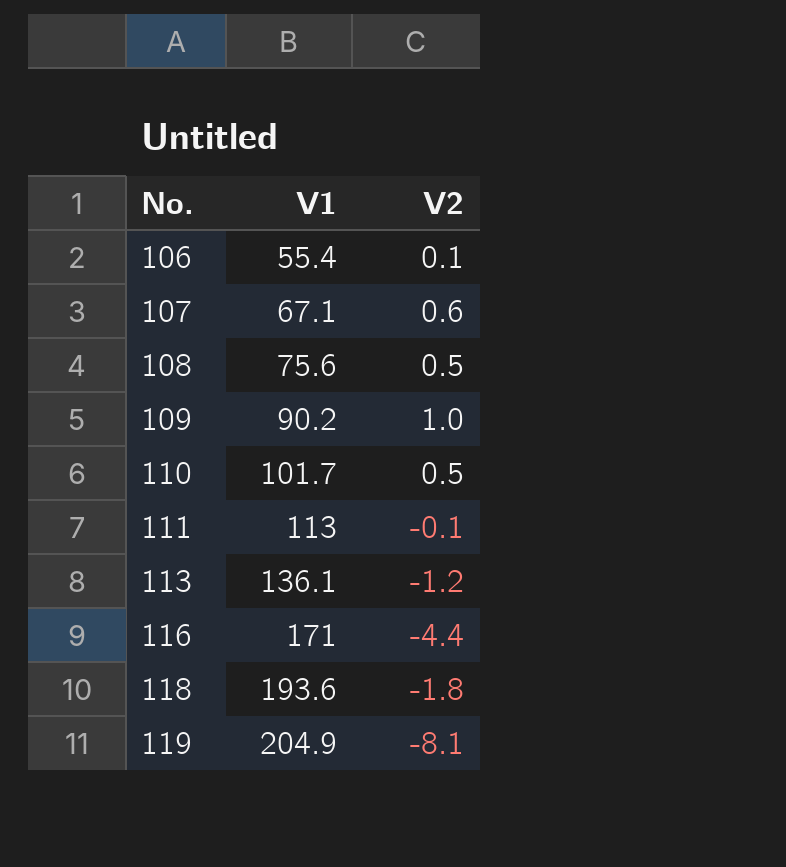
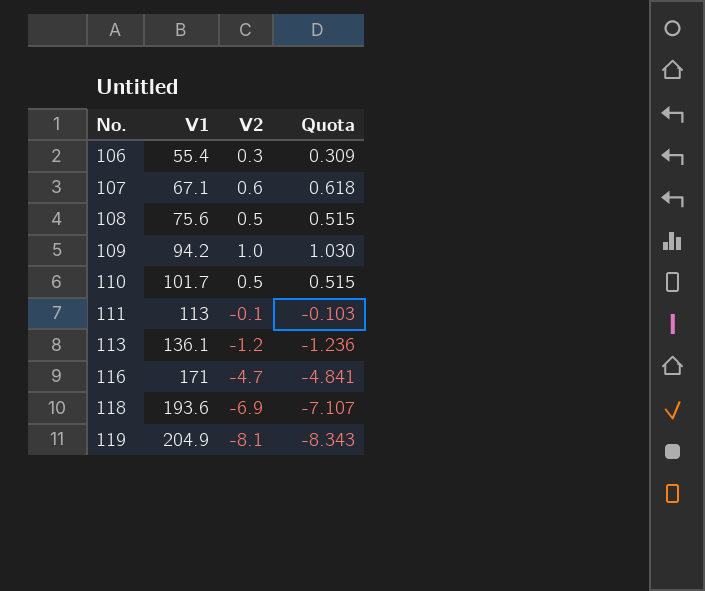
column Quota | formula: none -> [V2] * 1.03
106 | V2: 0.1 -> 0.3
109 | V1: 90.2 -> 94.2
116 | V2: -4.4 -> -4.7
118 | V2: -1.8 -> -6.9

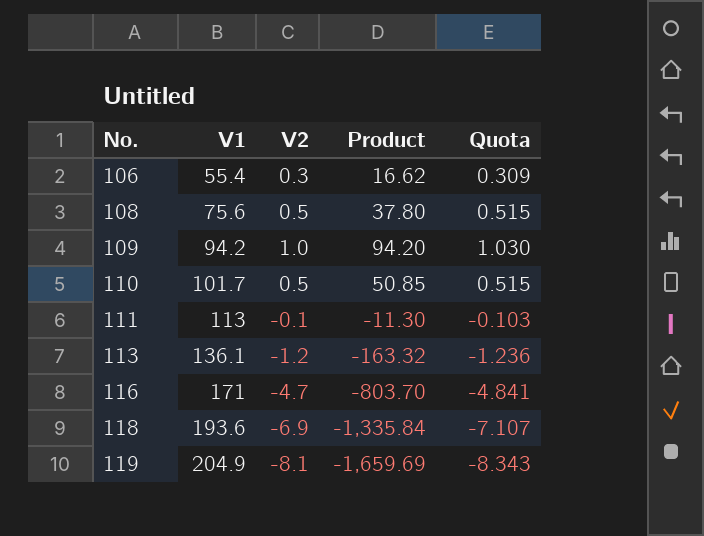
column Product | formula: none -> [V1] * [V2]
row 107: 67.1 | 0.6 | 0.618 -> none

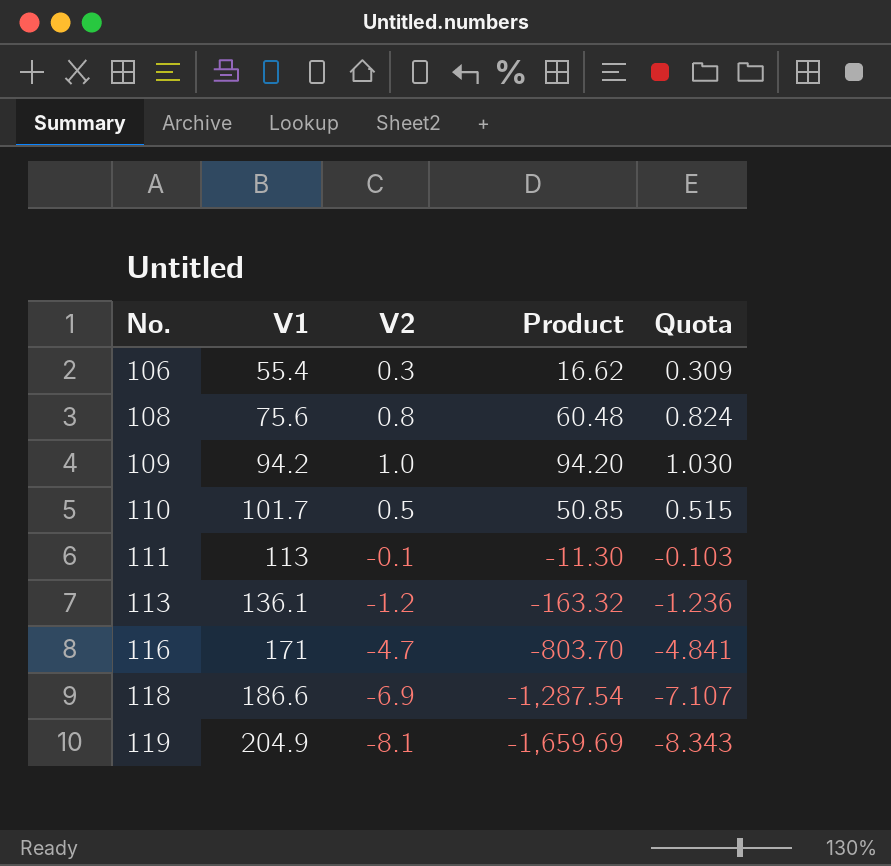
108 | V2: 0.5 -> 0.8
108 | Product: 37.80 -> 60.48
108 | Quota: 0.515 -> 0.824
118 | V1: 193.6 -> 186.6
118 | Product: -1,335.84 -> -1,287.54

